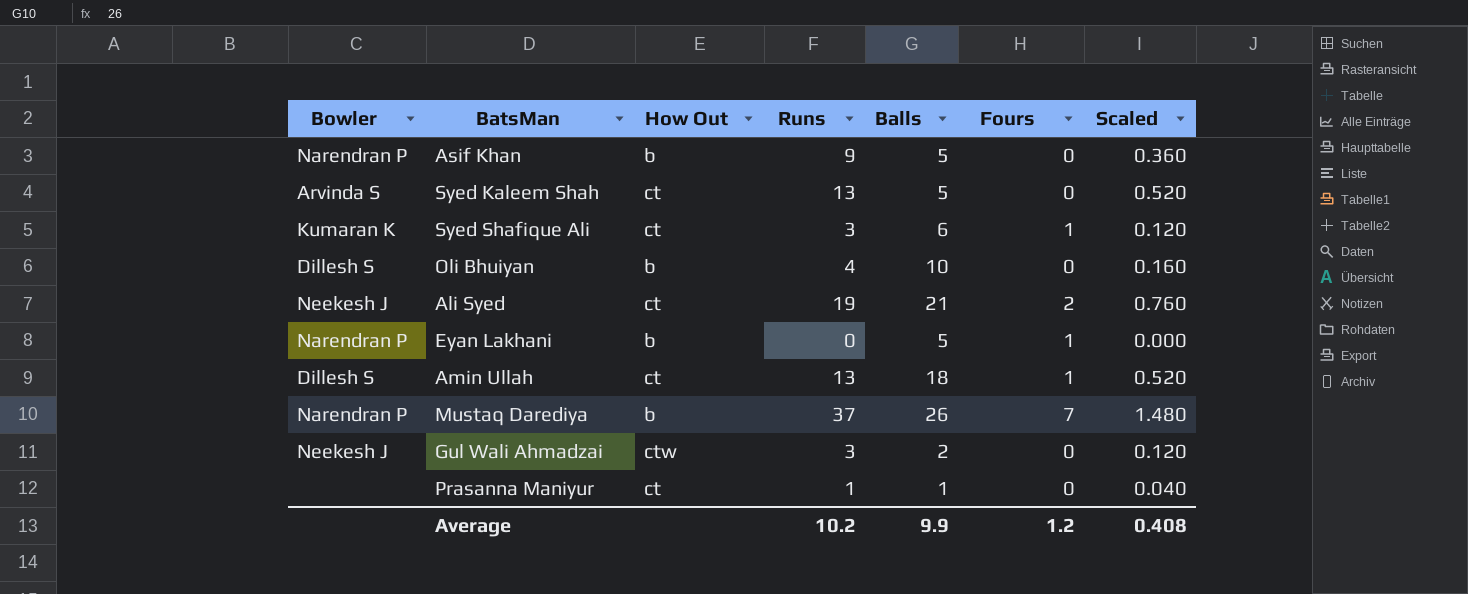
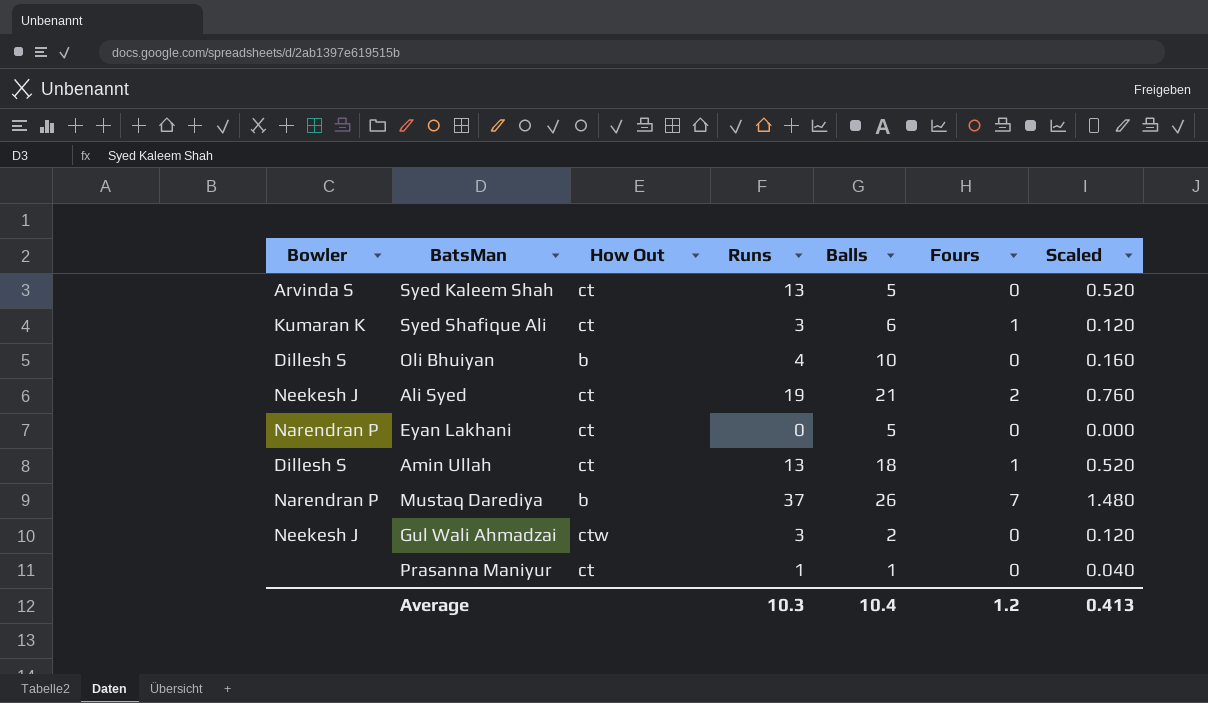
row Asif Khan: Narendran P | b | 9 | 5 | 0 | 0.360 -> none
Eyan Lakhani | How Out: b -> ct
Eyan Lakhani | Fours: 1 -> 0
Average | Runs: 10.2 -> 10.3
Average | Balls: 9.9 -> 10.4
Average | Scaled: 0.408 -> 0.413

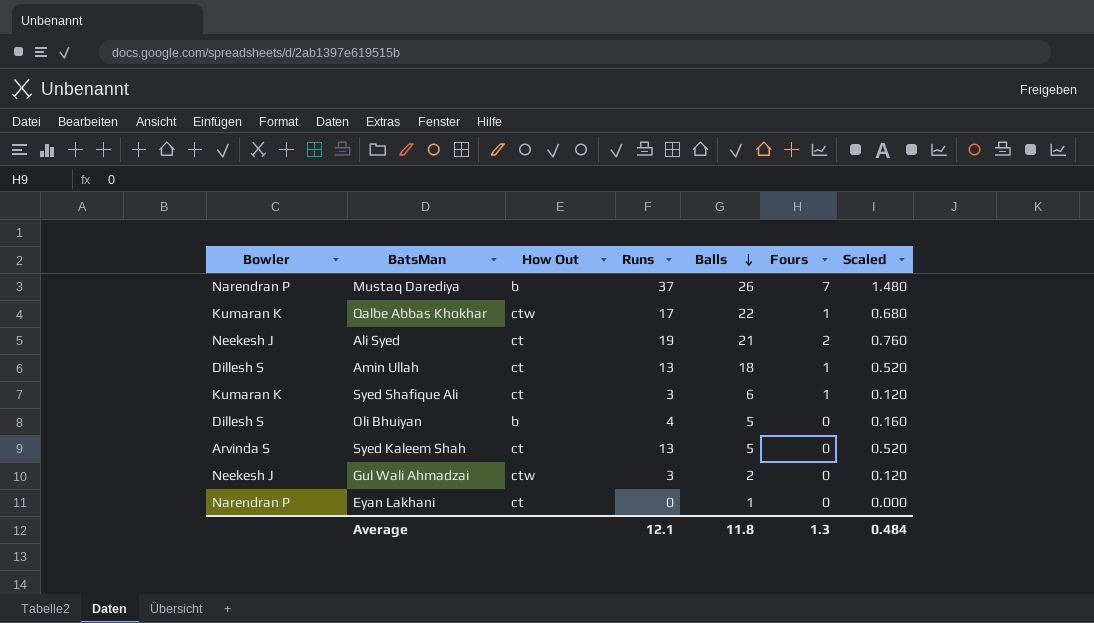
row order: none -> Balls descending
row Prasanna Maniyur: none | ct | 1 | 1 | 0 | 0.040 -> none
row Qalbe Abbas Khokhar: none -> Kumaran K | ctw | 17 | 22 | 1 | 0.680
Oli Bhuiyan | Balls: 10 -> 5
Eyan Lakhani | Balls: 5 -> 1
Average | Runs: 10.3 -> 12.1
Average | Balls: 10.4 -> 11.8
Average | Fours: 1.2 -> 1.3
Average | Scaled: 0.413 -> 0.484

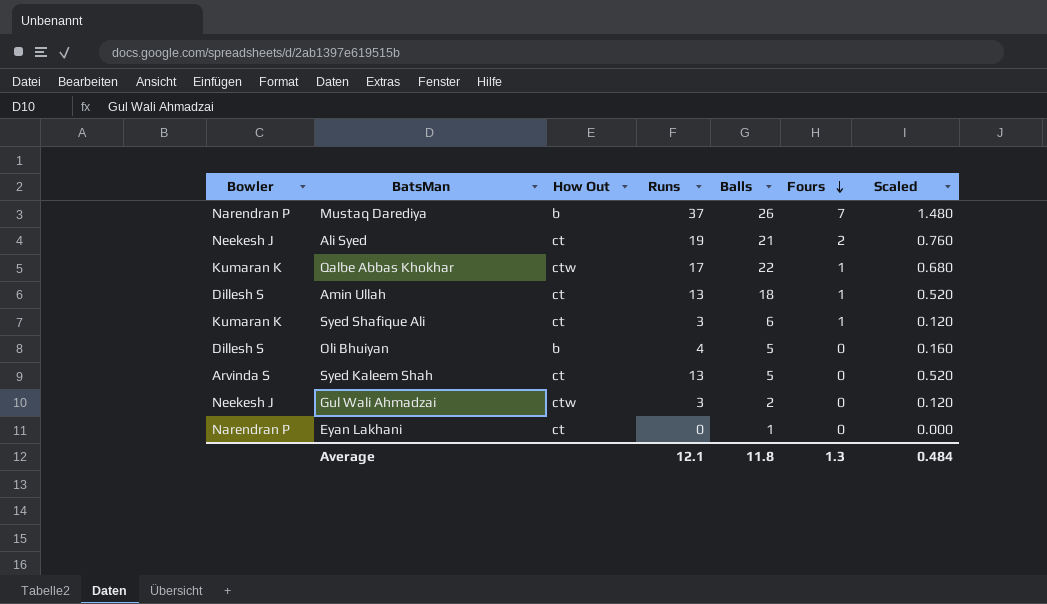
row order: Balls descending -> Fours descending

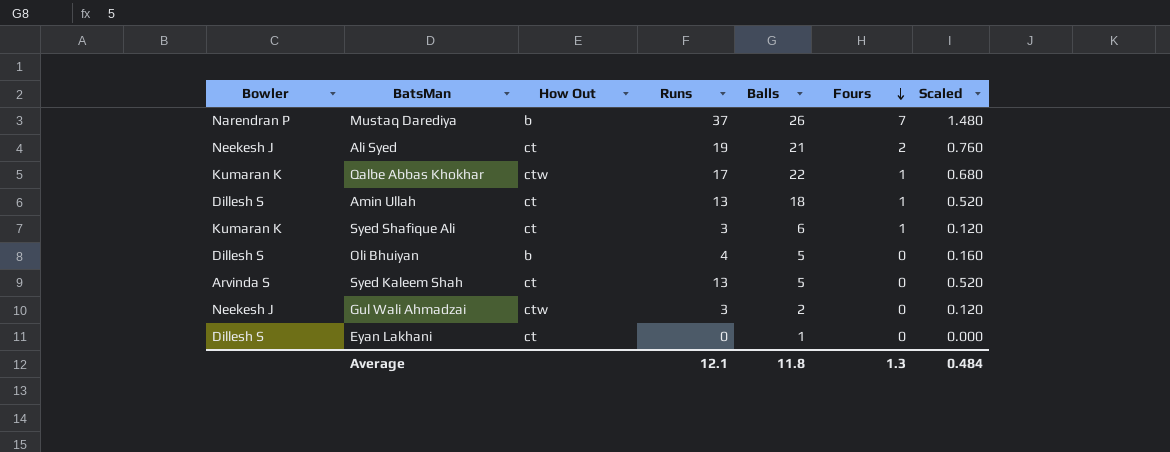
Eyan Lakhani | Bowler: Narendran P -> Dillesh S

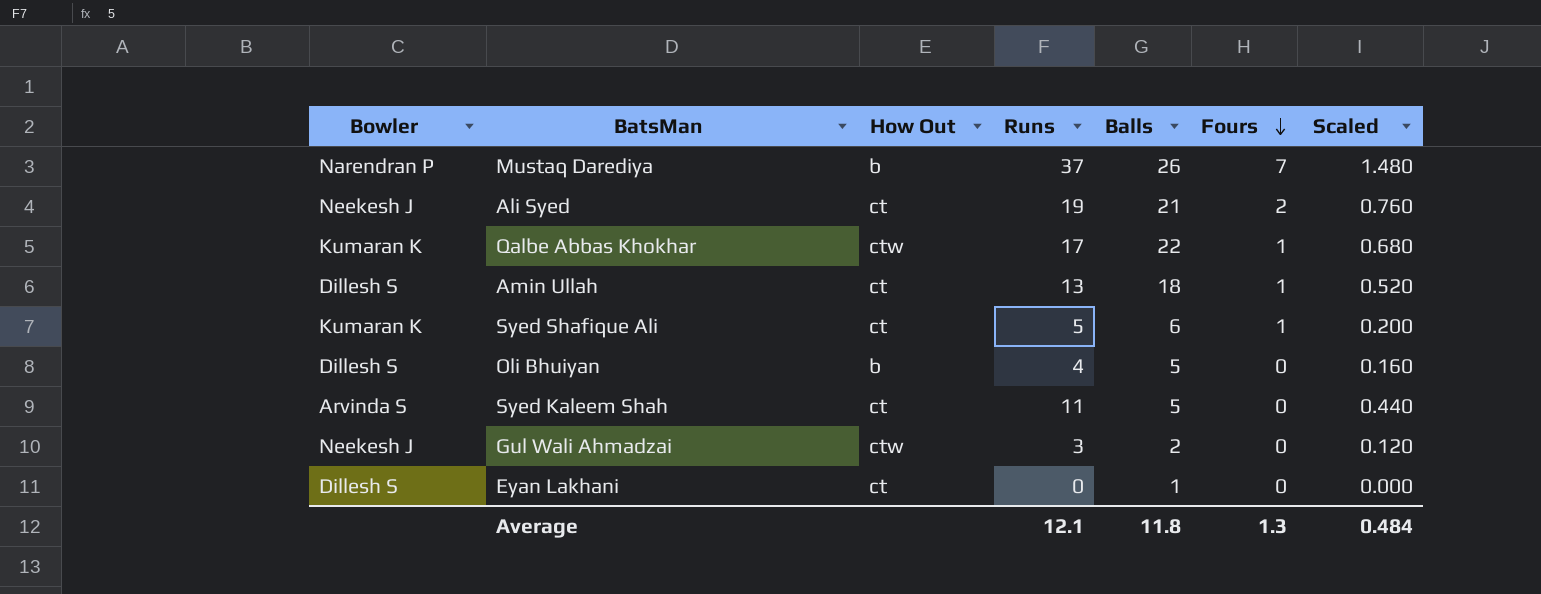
Syed Shafique Ali | Runs: 3 -> 5
Syed Shafique Ali | Scaled: 0.120 -> 0.200
Syed Kaleem Shah | Runs: 13 -> 11
Syed Kaleem Shah | Scaled: 0.520 -> 0.440

